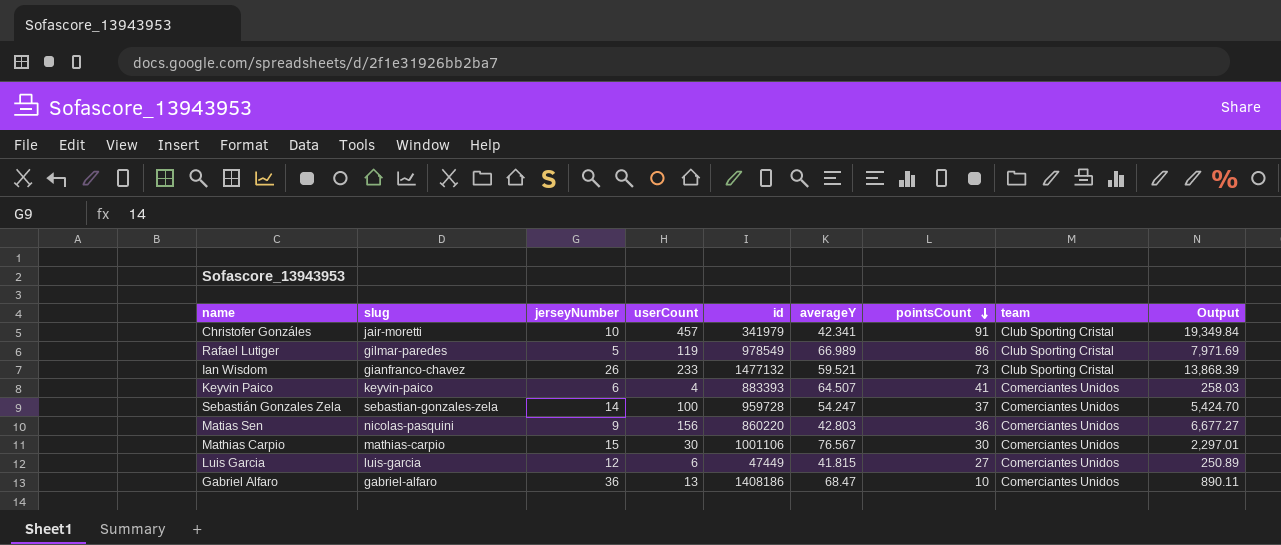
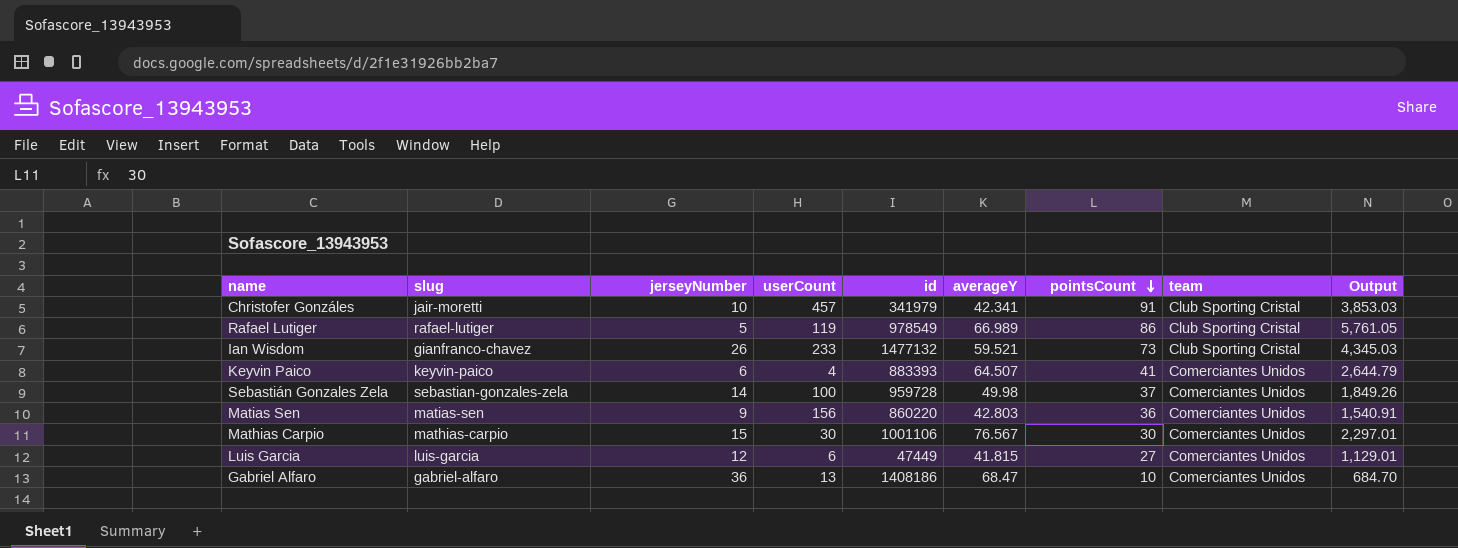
column Output | formula: [userCount] * [averageY] -> [averageY] * [pointsCount]
Rafael Lutiger | slug: gilmar-paredes -> rafael-lutiger
Sebastián Gonzales Zela | averageY: 54.247 -> 49.98
Matias Sen | slug: nicolas-pasquini -> matias-sen

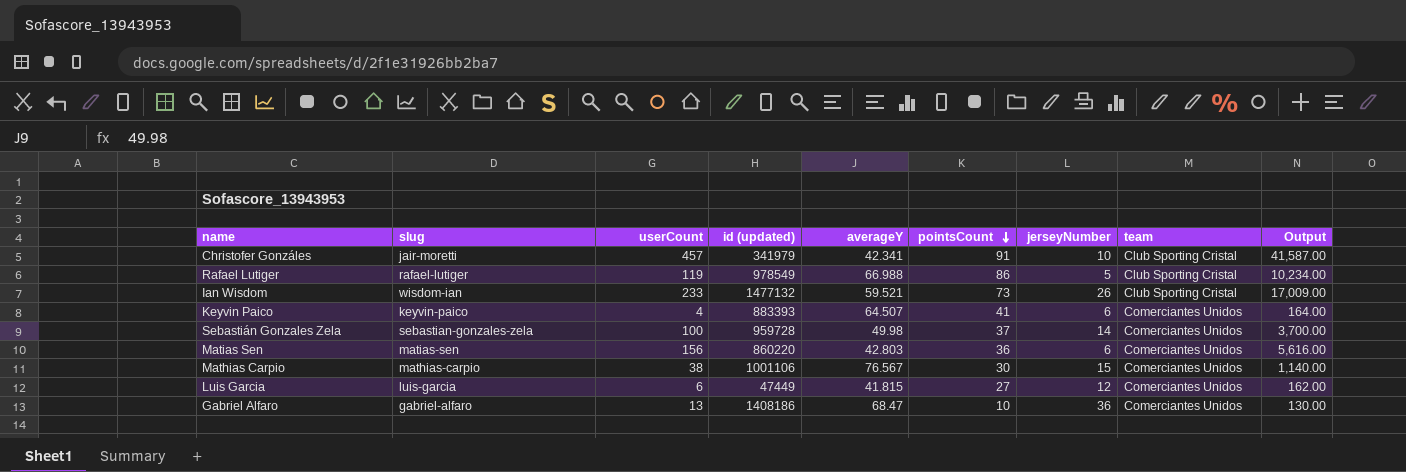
column name: id -> id (updated)
column jerseyNumber | position: 3 -> 7
column Output | formula: [averageY] * [pointsCount] -> [userCount] * [pointsCount]
Rafael Lutiger | averageY: 66.989 -> 66.988
Ian Wisdom | slug: gianfranco-chavez -> wisdom-ian
Matias Sen | jerseyNumber: 9 -> 6
Mathias Carpio | userCount: 30 -> 38

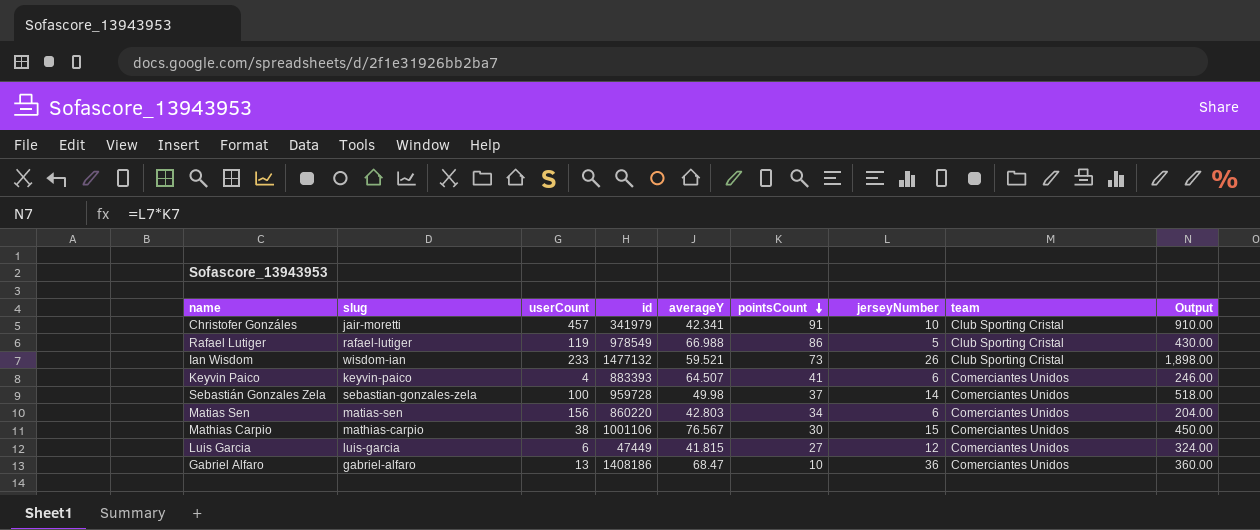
column name: id (updated) -> id
column Output | formula: [userCount] * [pointsCount] -> [pointsCount] * [jerseyNumber]
Matias Sen | pointsCount: 36 -> 34

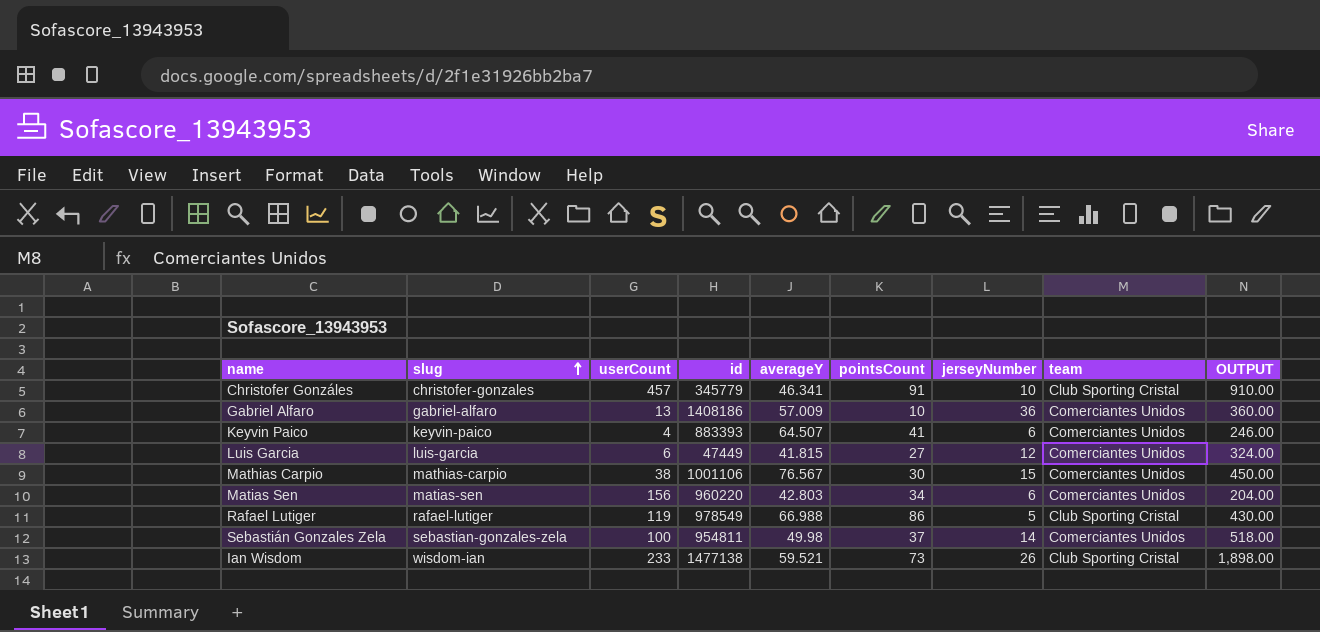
row order: pointsCount descending -> slug ascending
column name: Output -> OUTPUT
Christofer Gonzáles | slug: jair-moretti -> christofer-gonzales
Christofer Gonzáles | id: 341979 -> 345779
Christofer Gonzáles | averageY: 42.341 -> 46.341
Gabriel Alfaro | averageY: 68.47 -> 57.009
Matias Sen | id: 860220 -> 960220
Sebastián Gonzales Zela | id: 959728 -> 954811
Ian Wisdom | id: 1477132 -> 1477138

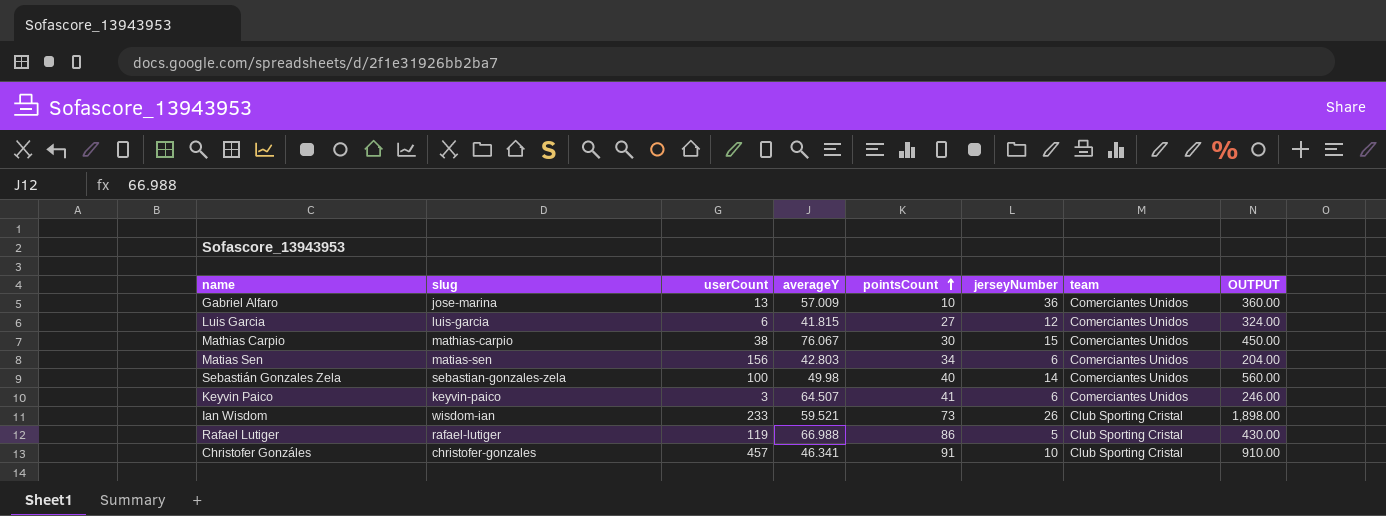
row order: slug ascending -> pointsCount ascending
column id | position: 4 -> none
Gabriel Alfaro | slug: gabriel-alfaro -> jose-marina
Mathias Carpio | averageY: 76.567 -> 76.067
Sebastián Gonzales Zela | pointsCount: 37 -> 40
Sebastián Gonzales Zela | OUTPUT: 518.00 -> 560.00
Keyvin Paico | userCount: 4 -> 3

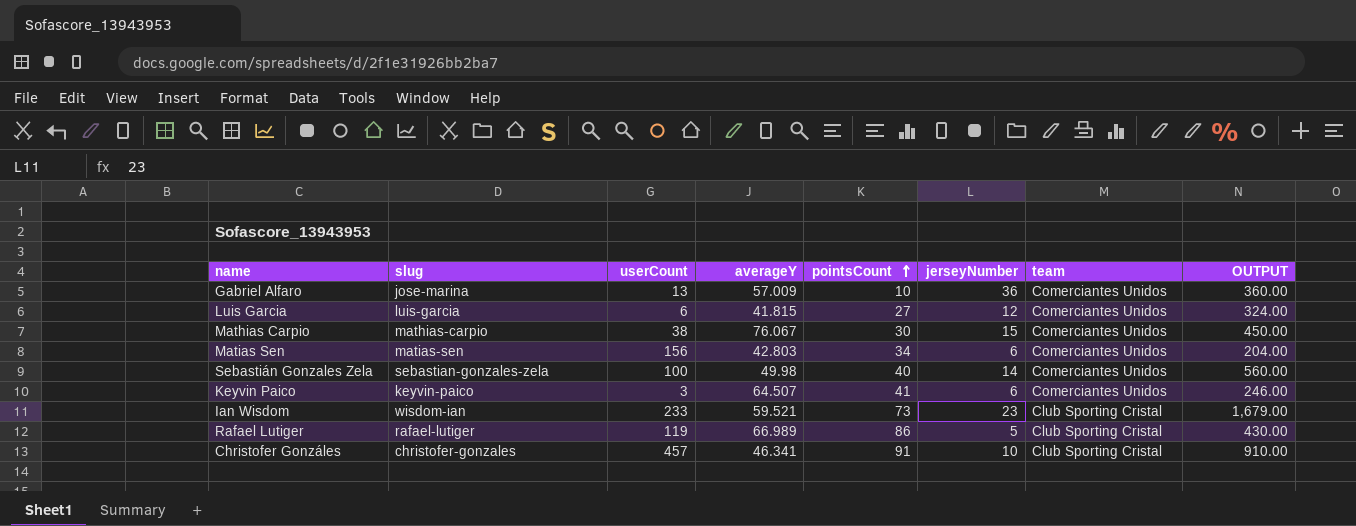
Ian Wisdom | jerseyNumber: 26 -> 23
Ian Wisdom | OUTPUT: 1,898.00 -> 1,679.00
Rafael Lutiger | averageY: 66.988 -> 66.989

